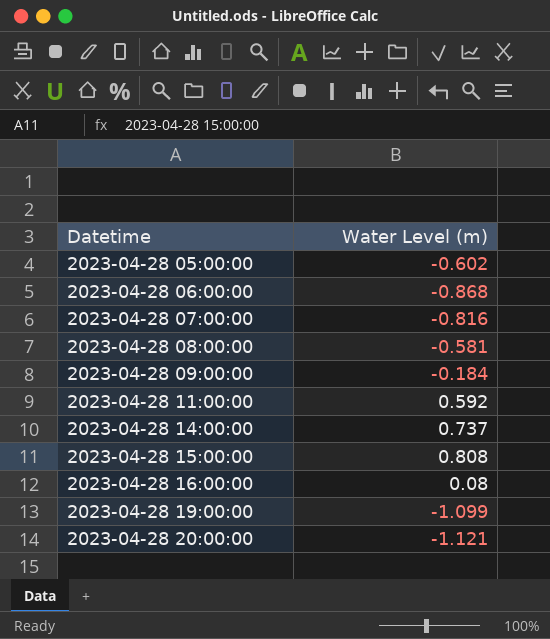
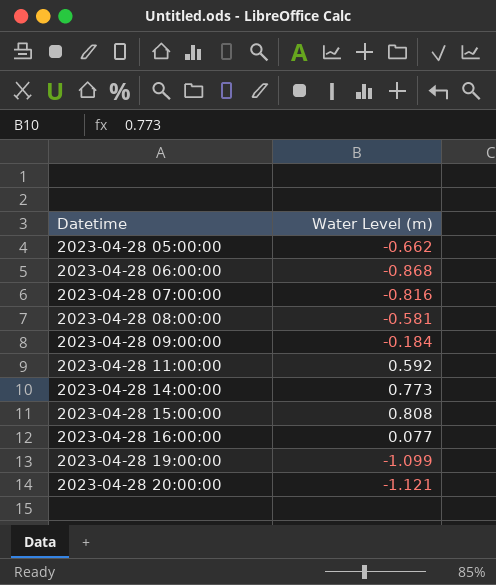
2023-04-28 05:00:00 | Water Level (m): -0.602 -> -0.662
2023-04-28 14:00:00 | Water Level (m): 0.737 -> 0.773
2023-04-28 16:00:00 | Water Level (m): 0.08 -> 0.077

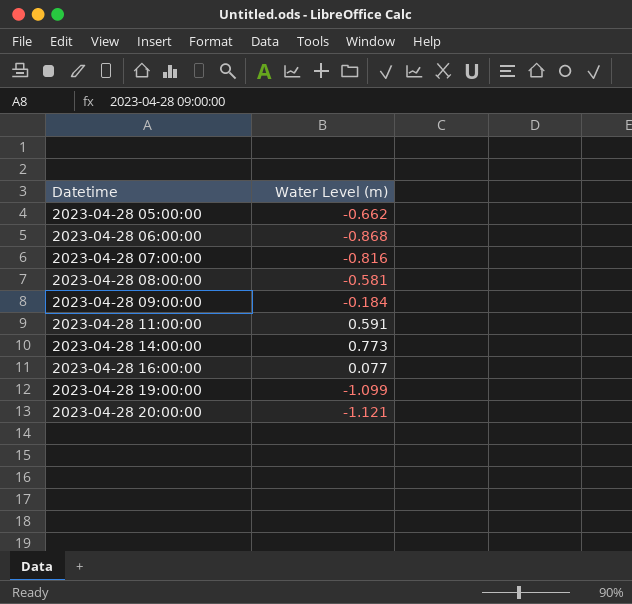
row 2023-04-28 15:00:00: 0.808 -> none
2023-04-28 11:00:00 | Water Level (m): 0.592 -> 0.591

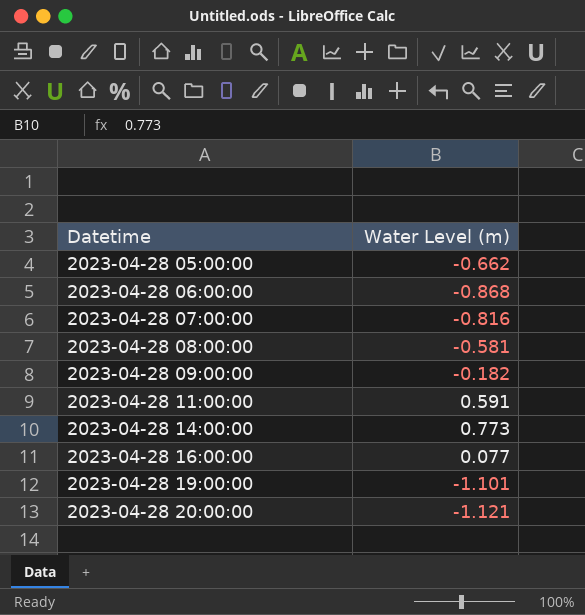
2023-04-28 09:00:00 | Water Level (m): -0.184 -> -0.182
2023-04-28 19:00:00 | Water Level (m): -1.099 -> -1.101

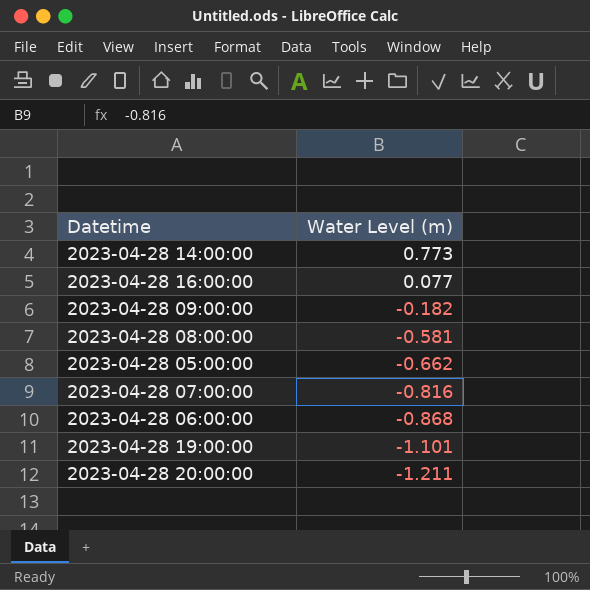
row order: Datetime ascending -> Water Level (m) descending
row 2023-04-28 11:00:00: 0.591 -> none
2023-04-28 20:00:00 | Water Level (m): -1.121 -> -1.211

